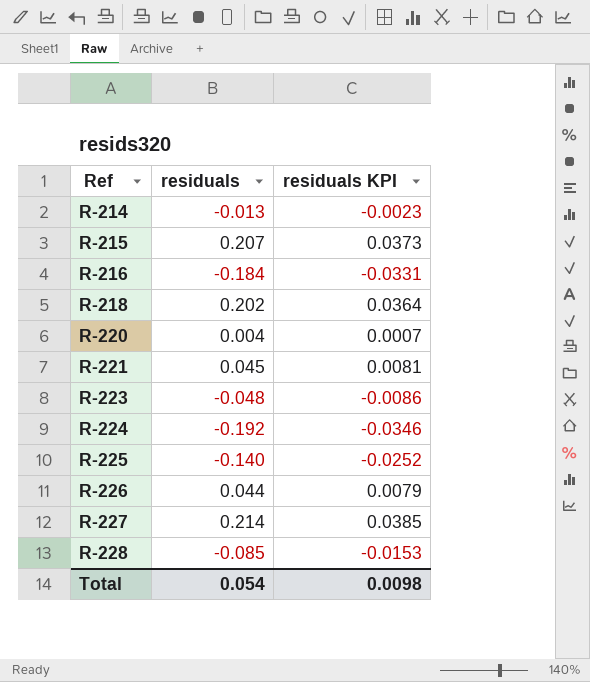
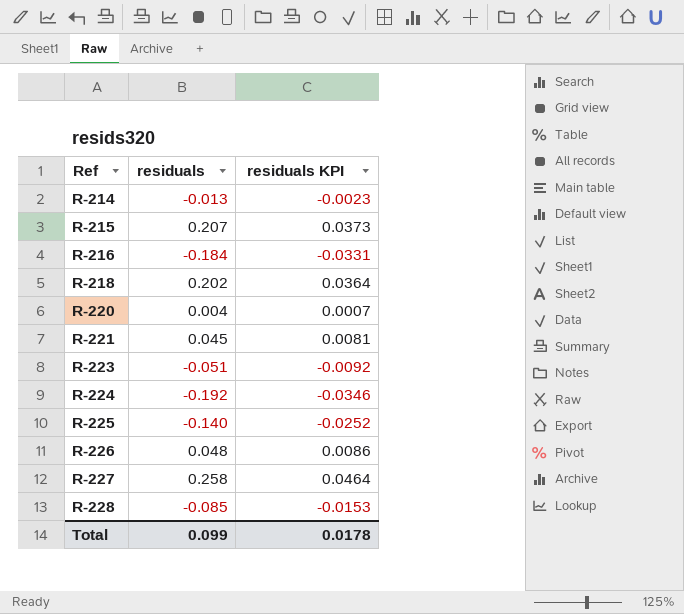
R-223 | residuals: -0.048 -> -0.051
R-223 | residuals KPI: -0.0086 -> -0.0092
R-226 | residuals: 0.044 -> 0.048
R-226 | residuals KPI: 0.0079 -> 0.0086
R-227 | residuals: 0.214 -> 0.258
R-227 | residuals KPI: 0.0385 -> 0.0464
Total | residuals: 0.054 -> 0.099
Total | residuals KPI: 0.0098 -> 0.0178

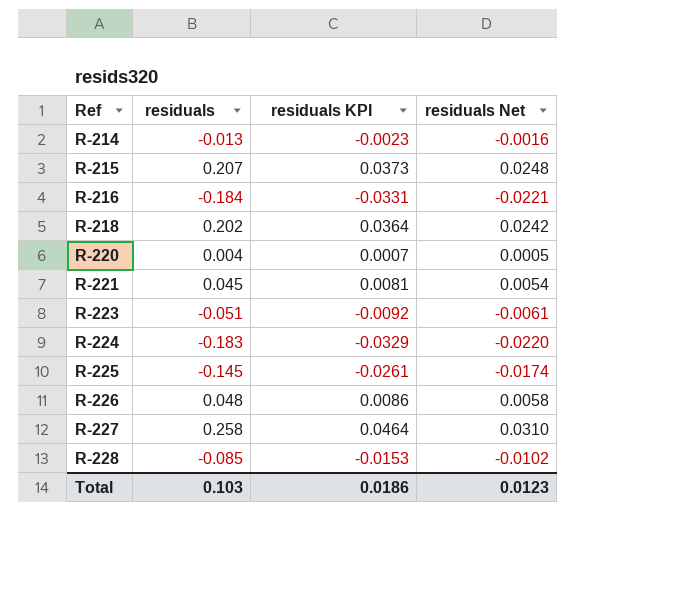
column residuals Net | formula: none -> [residuals] * 0.12
R-224 | residuals: -0.192 -> -0.183
R-224 | residuals KPI: -0.0346 -> -0.0329
R-225 | residuals: -0.140 -> -0.145
R-225 | residuals KPI: -0.0252 -> -0.0261
Total | residuals: 0.099 -> 0.103
Total | residuals KPI: 0.0178 -> 0.0186

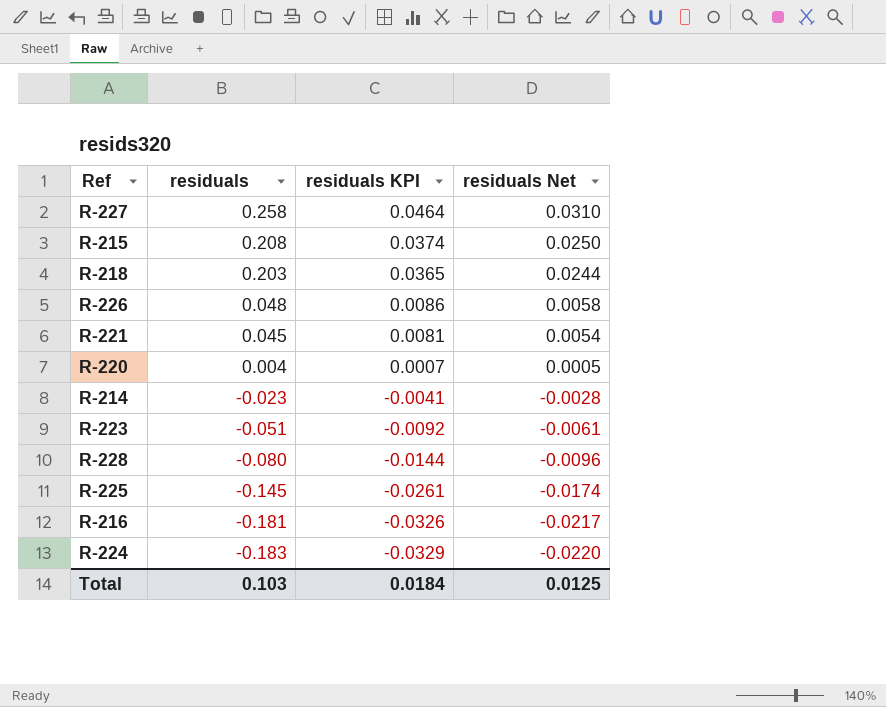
row order: Ref ascending -> residuals descending
R-215 | residuals: 0.207 -> 0.208
R-215 | residuals KPI: 0.0373 -> 0.0374
R-215 | residuals Net: 0.0248 -> 0.0250
R-218 | residuals: 0.202 -> 0.203
R-218 | residuals KPI: 0.0364 -> 0.0365
R-218 | residuals Net: 0.0242 -> 0.0244
R-214 | residuals: -0.013 -> -0.023
R-214 | residuals KPI: -0.0023 -> -0.0041
R-214 | residuals Net: -0.0016 -> -0.0028
R-228 | residuals: -0.085 -> -0.080
R-228 | residuals KPI: -0.0153 -> -0.0144
R-228 | residuals Net: -0.0102 -> -0.0096
R-216 | residuals: -0.184 -> -0.181
R-216 | residuals KPI: -0.0331 -> -0.0326
R-216 | residuals Net: -0.0221 -> -0.0217
Total | residuals KPI: 0.0186 -> 0.0184
Total | residuals Net: 0.0123 -> 0.0125

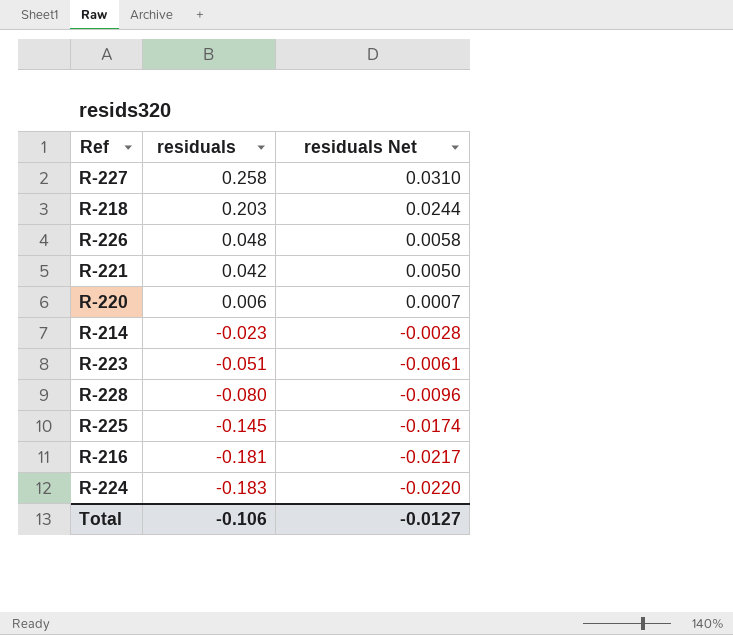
column residuals KPI | formula: [residuals] * 0.18 -> none
row R-215: 0.208 | 0.0374 | 0.0250 -> none
R-221 | residuals: 0.045 -> 0.042
R-221 | residuals Net: 0.0054 -> 0.0050
R-220 | residuals: 0.004 -> 0.006
R-220 | residuals Net: 0.0005 -> 0.0007
Total | residuals: 0.103 -> -0.106
Total | residuals Net: 0.0125 -> -0.0127

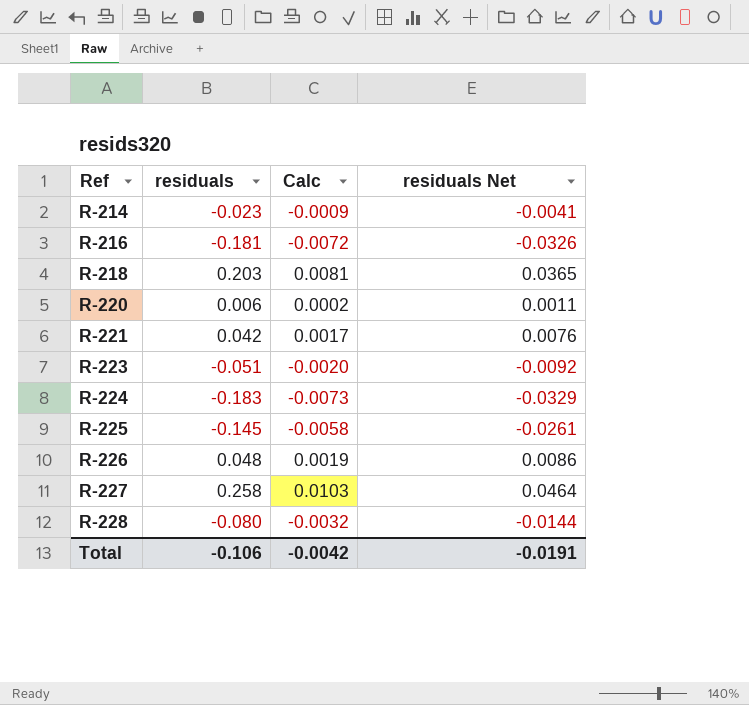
row order: residuals descending -> Ref ascending
column Calc | formula: none -> [residuals] * 0.04
column residuals Net | formula: [residuals] * 0.12 -> [residuals] * 0.18
Total | residuals Net: -0.0127 -> -0.0191

